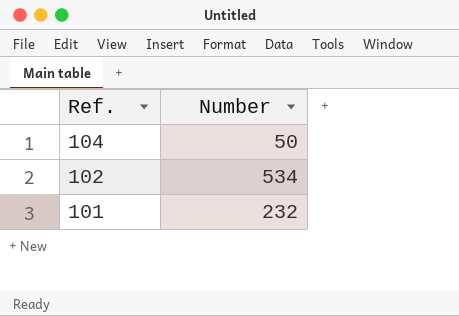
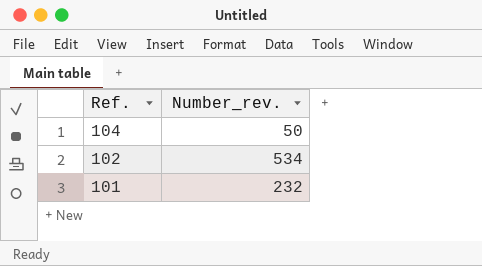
column name: Number -> Number_rev.

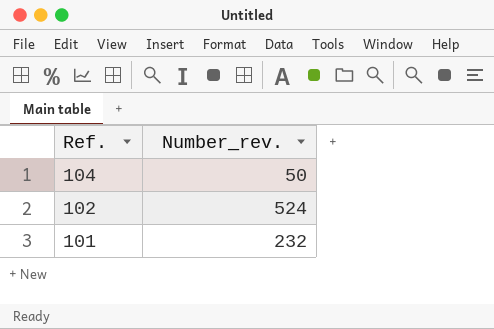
102 | Number_rev.: 534 -> 524

